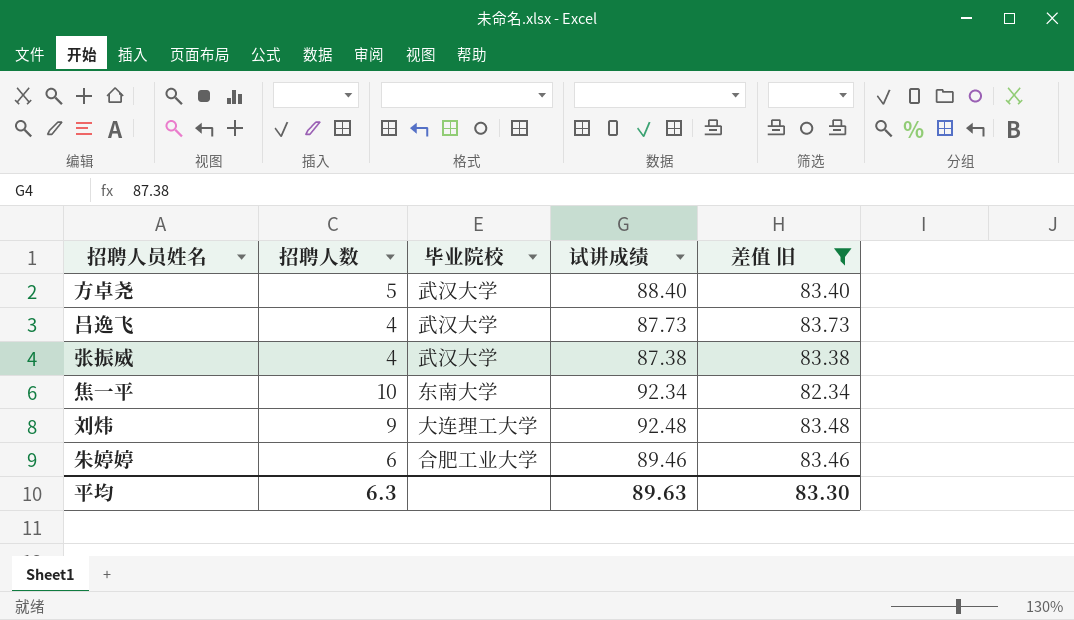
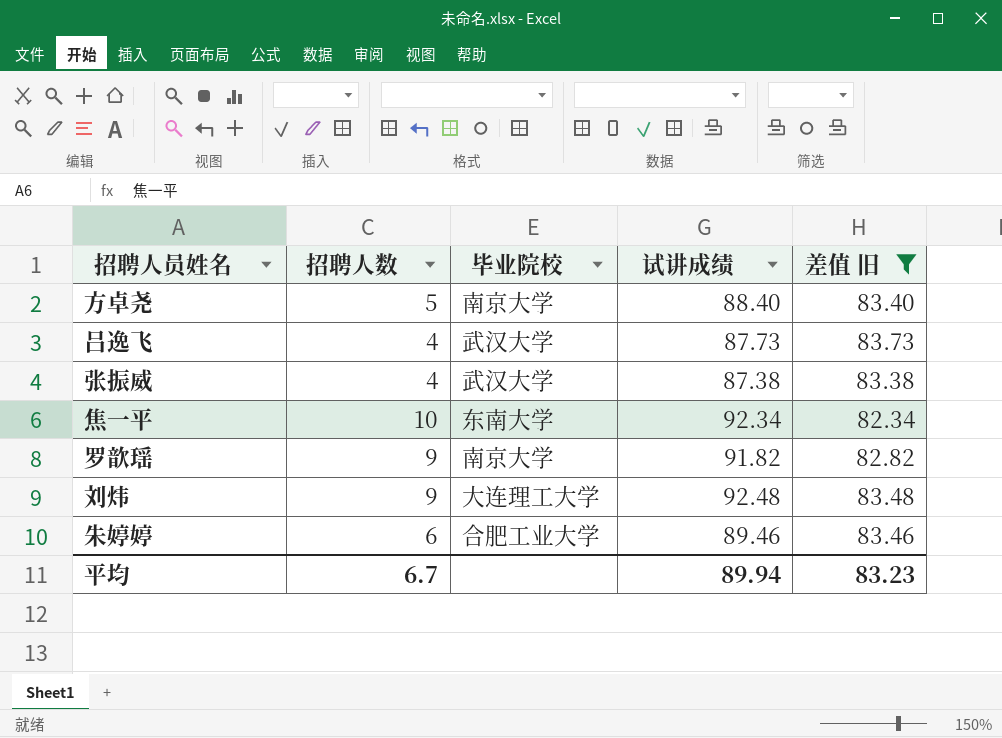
方卓尧 | 毕业院校: 武汉大学 -> 南京大学
row 罗歆瑶: none -> 9 | 南京大学 | 91.82 | 82.82
平均 | 招聘人数: 6.3 -> 6.7
平均 | 试讲成绩: 89.63 -> 89.94
平均 | 差值 旧: 83.30 -> 83.23

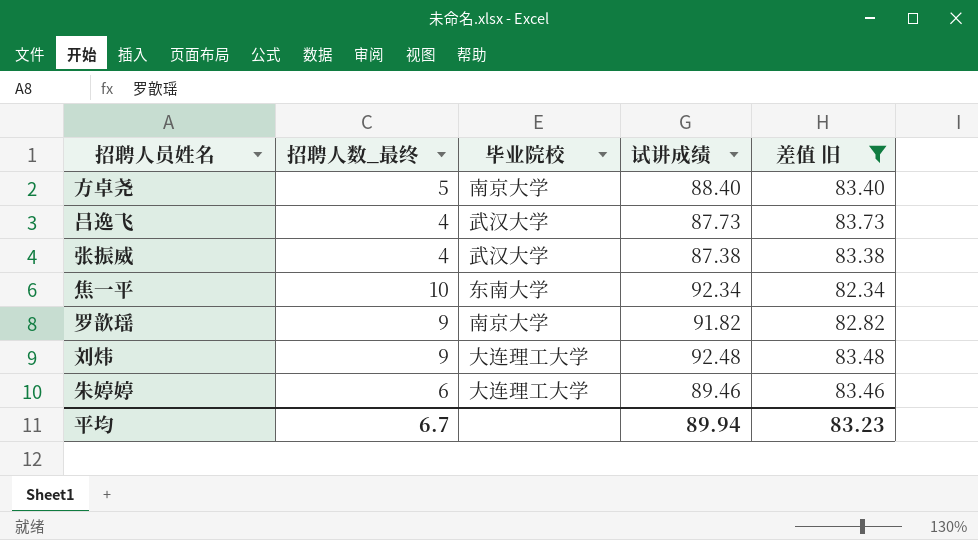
column name: 招聘人数 -> 招聘人数_最终
朱婷婷 | 毕业院校: 合肥工业大学 -> 大连理工大学

